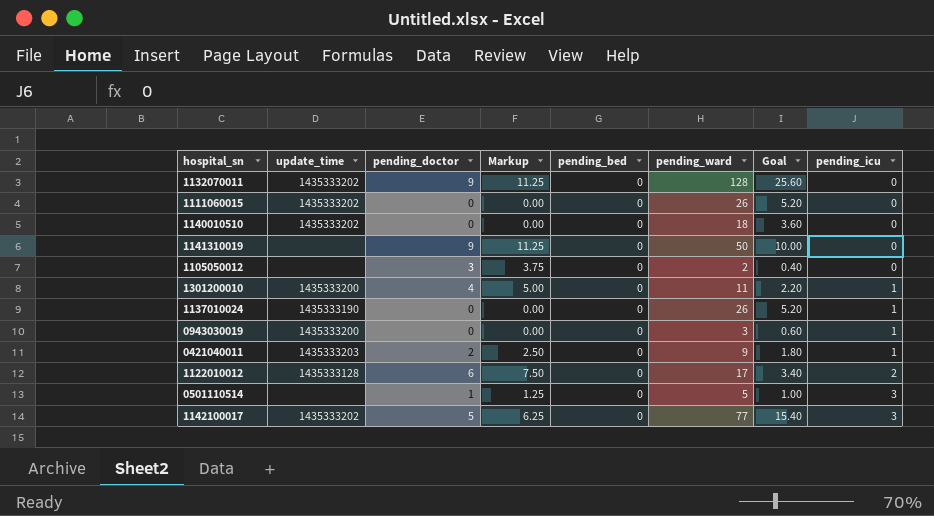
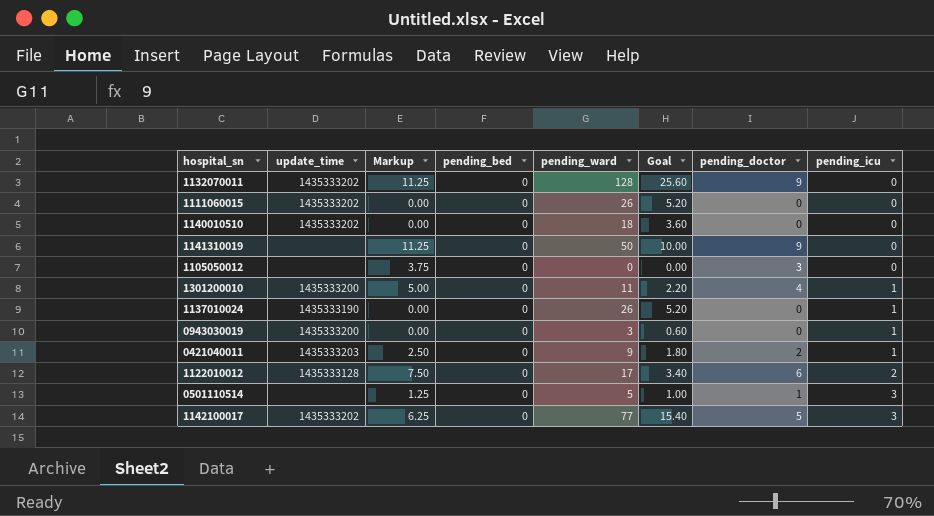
column pending_doctor | position: 3 -> 7
1105050012 | pending_ward: 2 -> 0
1105050012 | Goal: 0.40 -> 0.00

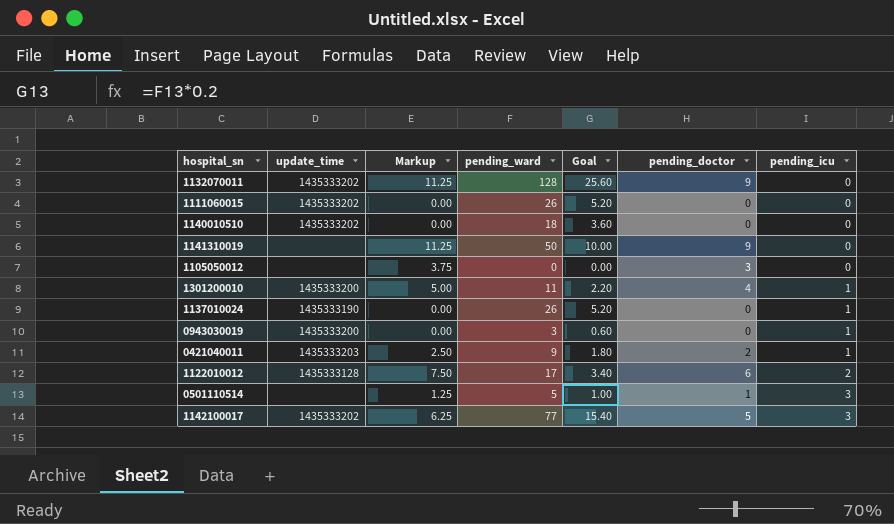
column pending_bed | position: 4 -> none

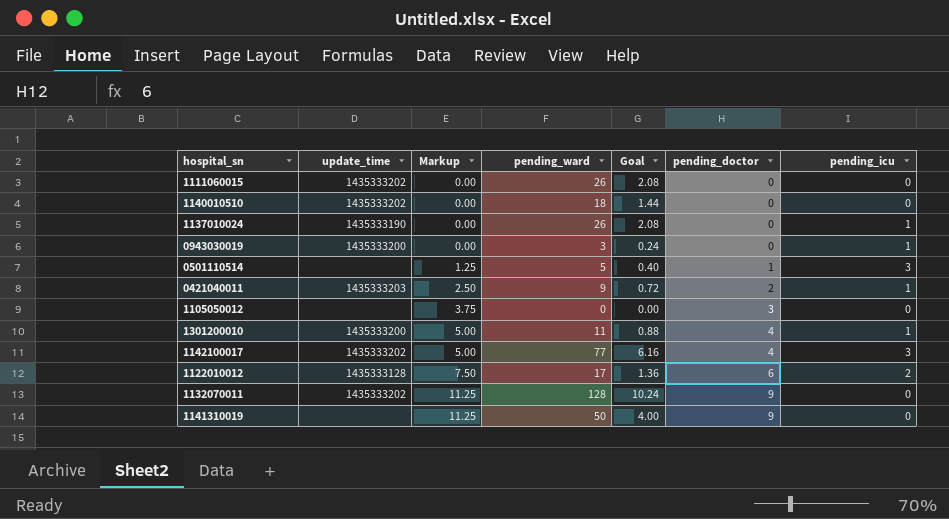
row order: pending_icu ascending -> Markup ascending
column Goal | formula: [pending_ward] * 0.2 -> [pending_ward] * 0.08
1142100017 | Markup: 6.25 -> 5.00
1142100017 | pending_doctor: 5 -> 4

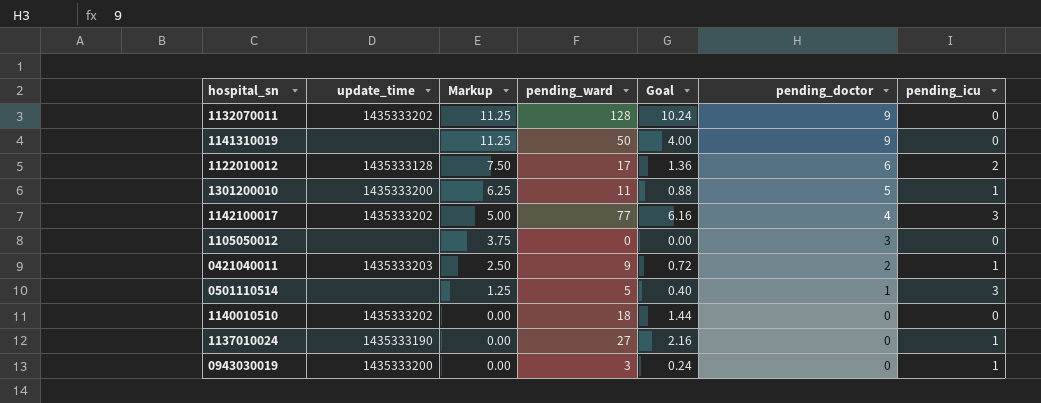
row order: Markup ascending -> Markup descending
row 1111060015: 1435333202 | 0.00 | 26 | 2.08 | 0 | 0 -> none
1301200010 | Markup: 5.00 -> 6.25
1301200010 | pending_doctor: 4 -> 5
1137010024 | pending_ward: 26 -> 27
1137010024 | Goal: 2.08 -> 2.16

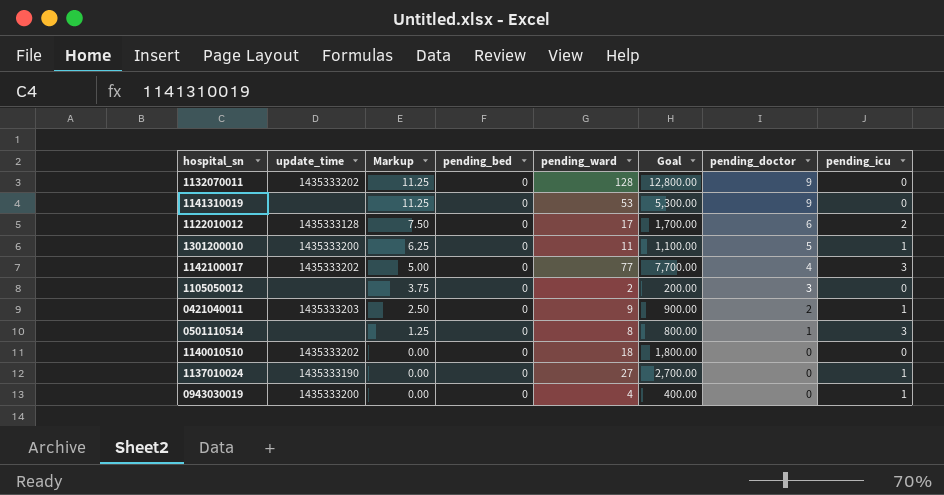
column pending_bed | position: none -> 4
column Goal | formula: [pending_ward] * 0.08 -> [pending_ward] * 100
1141310019 | pending_ward: 50 -> 53
1105050012 | pending_ward: 0 -> 2
0501110514 | pending_ward: 5 -> 8
0943030019 | pending_ward: 3 -> 4

